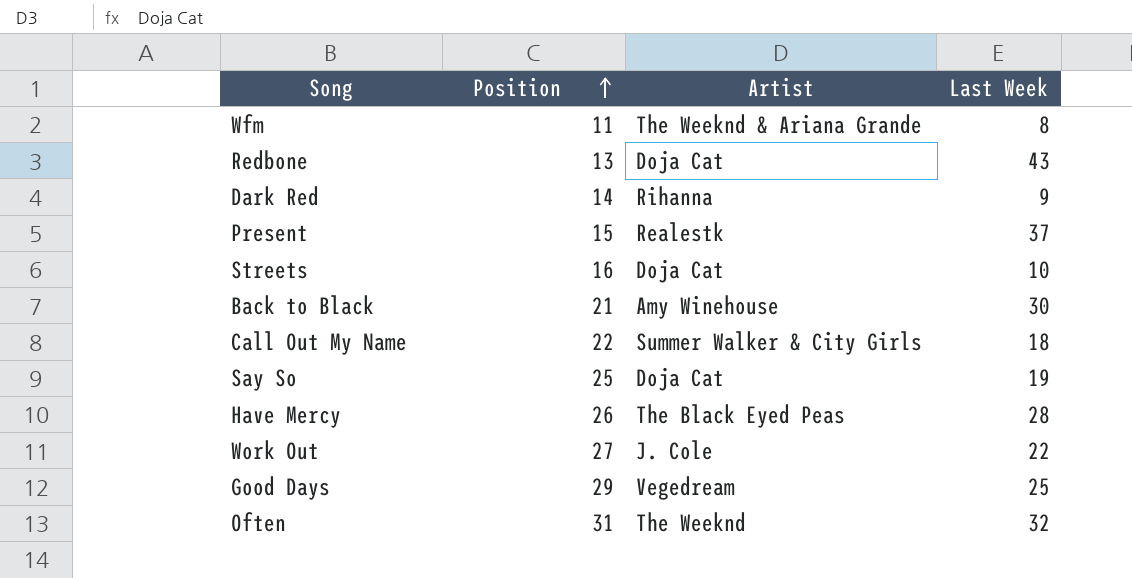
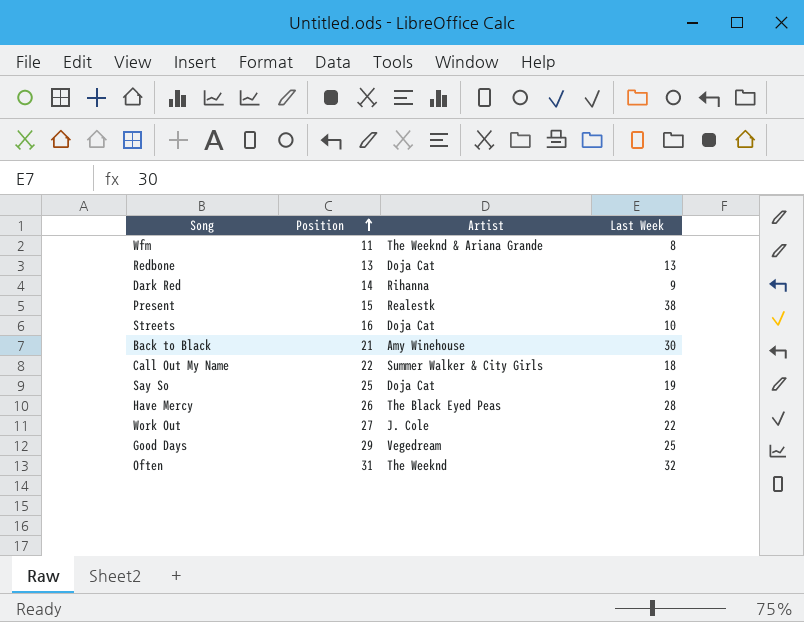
Redbone | Last Week: 43 -> 13
Present | Last Week: 37 -> 38

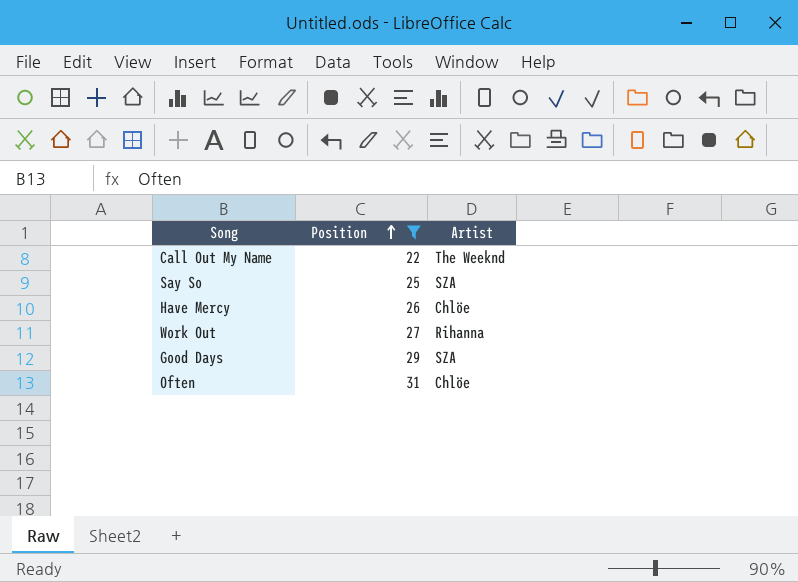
filter: none -> Position >= 22
column Last Week | position: 4 -> none
Call Out My Name | Artist: Summer Walker & City Girls -> The Weeknd
Say So | Artist: Doja Cat -> SZA
Have Mercy | Artist: The Black Eyed Peas -> Chlöe
Work Out | Artist: J. Cole -> Rihanna
Good Days | Artist: Vegedream -> SZA
Often | Artist: The Weeknd -> Chlöe

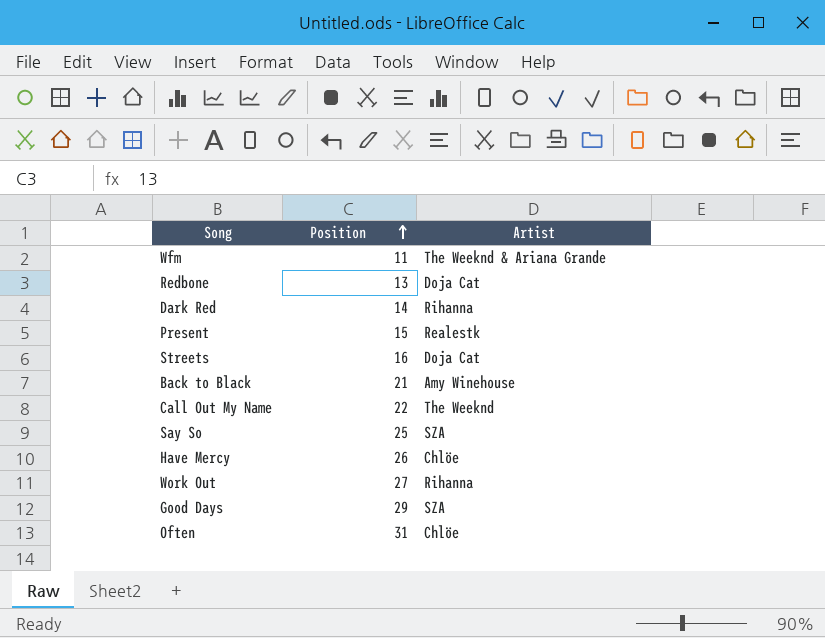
filter: Position >= 22 -> none

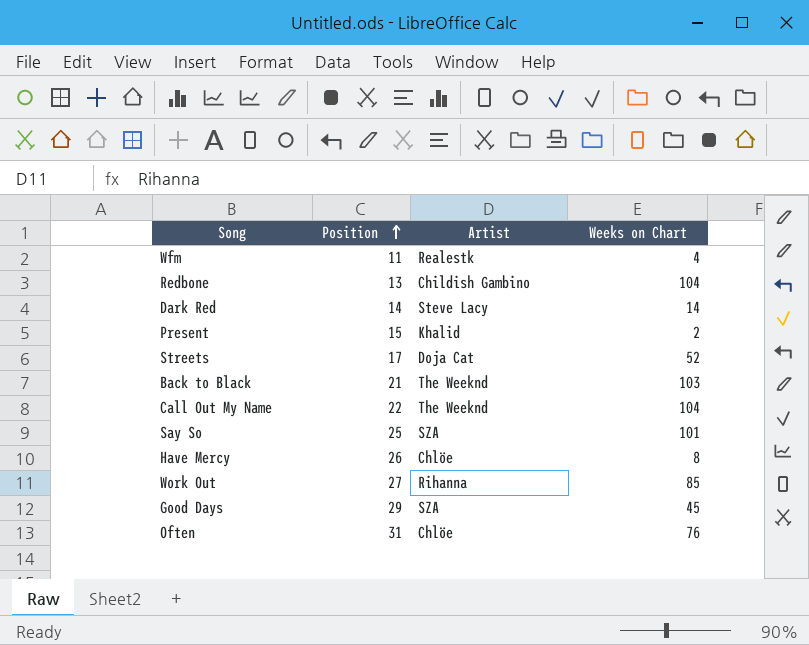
column Weeks on Chart | position: none -> 4
Wfm | Artist: The Weeknd & Ariana Grande -> Realestk
Redbone | Artist: Doja Cat -> Childish Gambino
Dark Red | Artist: Rihanna -> Steve Lacy
Present | Artist: Realestk -> Khalid
Streets | Position: 16 -> 17
Back to Black | Artist: Amy Winehouse -> The Weeknd

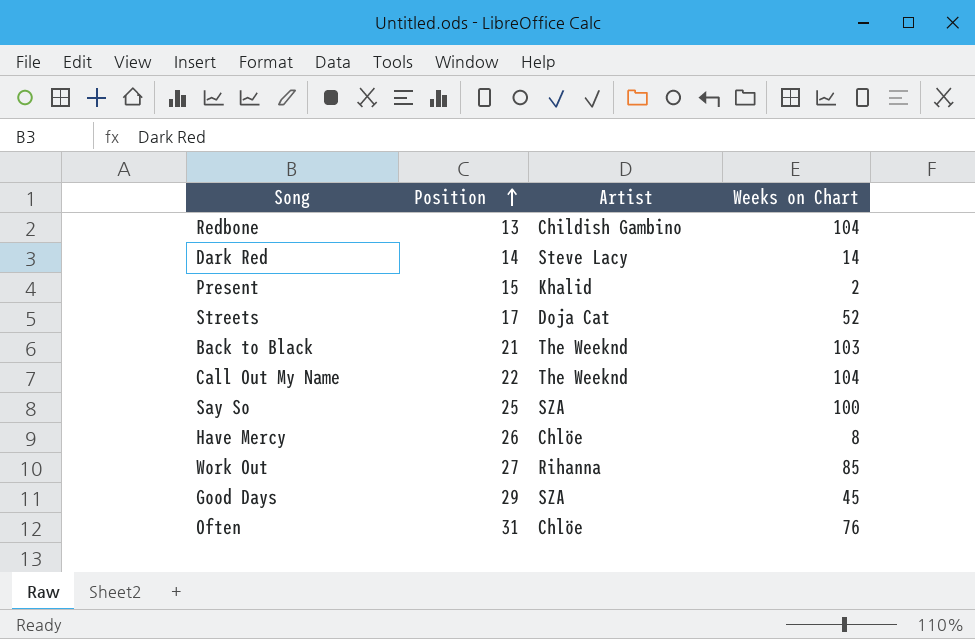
row Wfm: 11 | Realestk | 4 -> none
Say So | Weeks on Chart: 101 -> 100

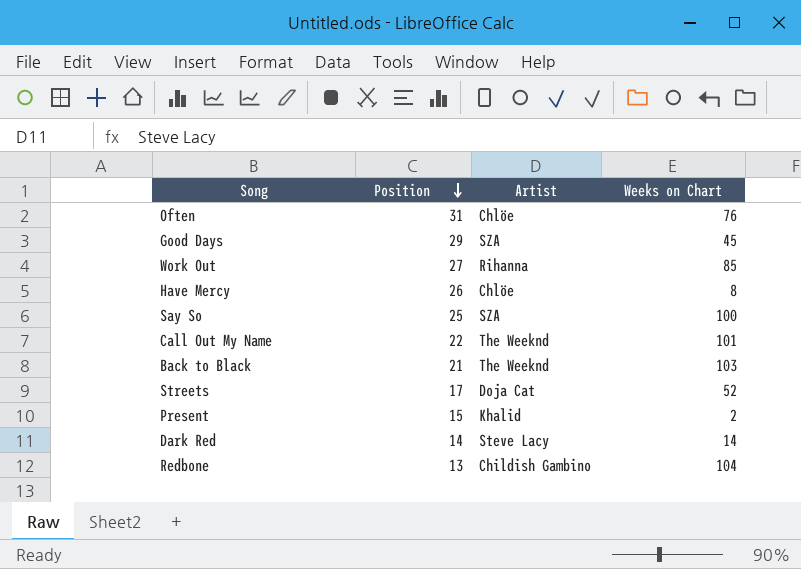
row order: Position ascending -> Position descending
Call Out My Name | Weeks on Chart: 104 -> 101

